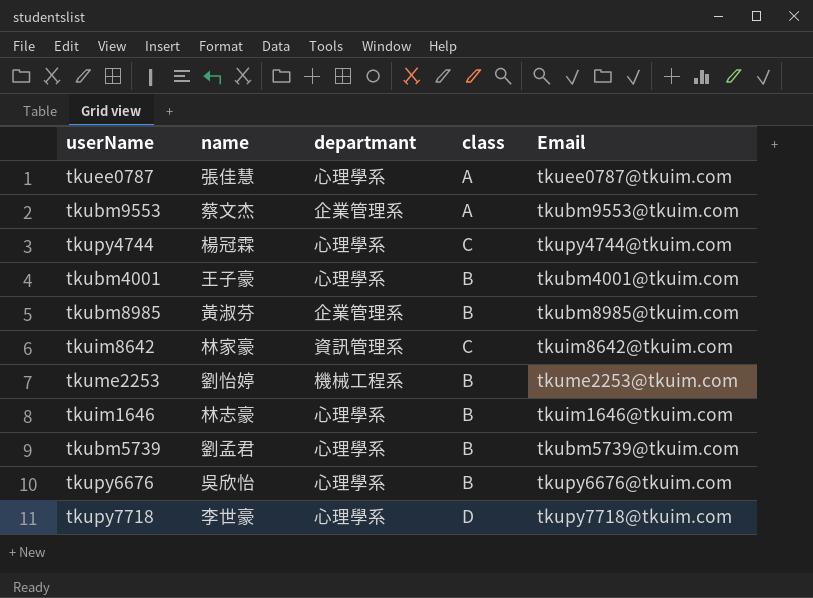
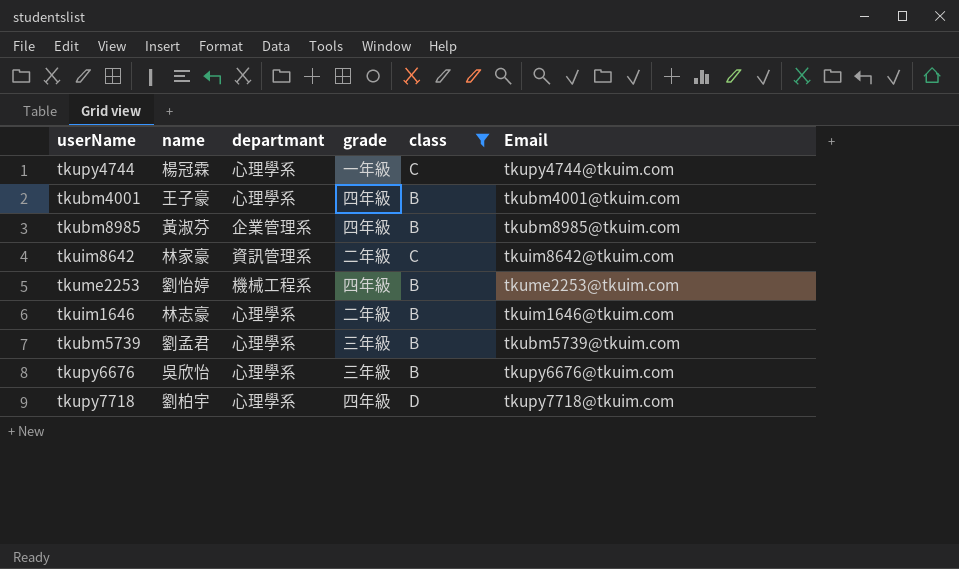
filter: none -> class != A
column grade | position: none -> 4
tkupy7718 | name: 李世豪 -> 劉柏宇

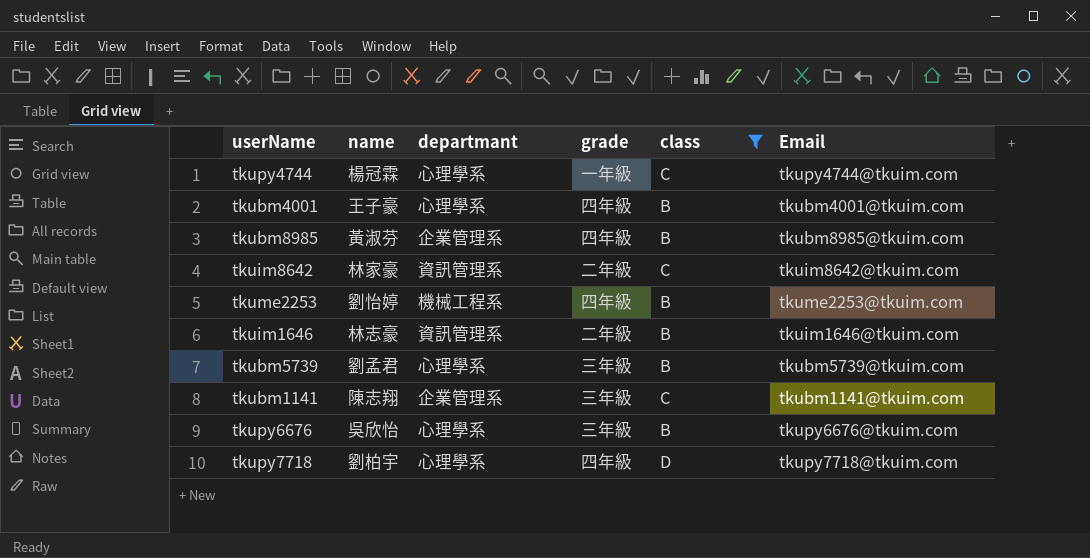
tkuim1646 | departmant: 心理學系 -> 資訊管理系
row tkubm1141: none -> 陳志翔 | 企業管理系 | 三年級 | C | tkubm1141@tkuim.com

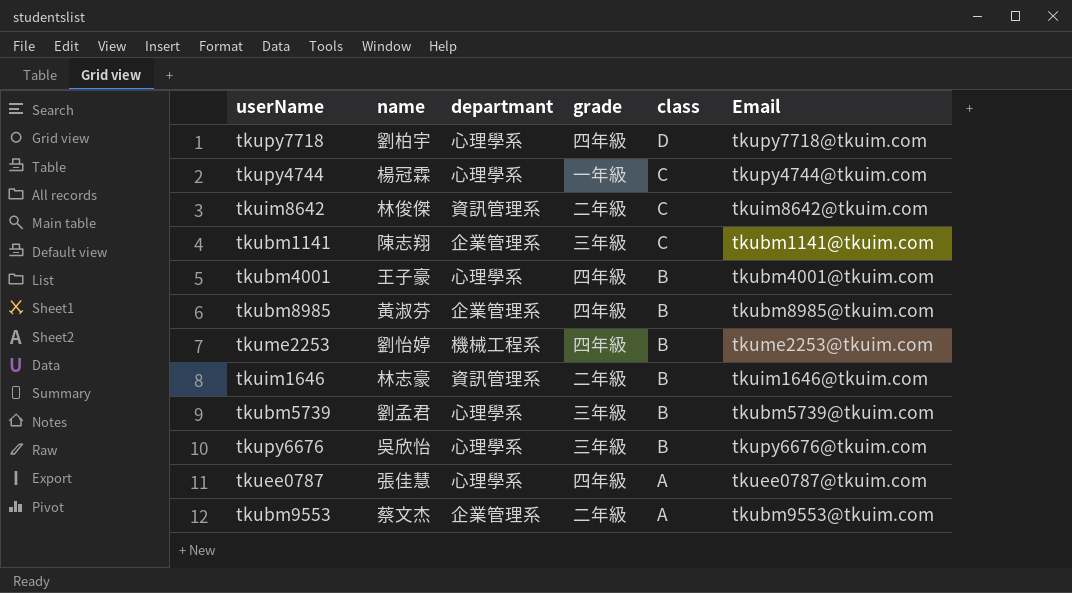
filter: class != A -> none
row order: none -> class descending
tkuim8642 | name: 林家豪 -> 林俊傑

